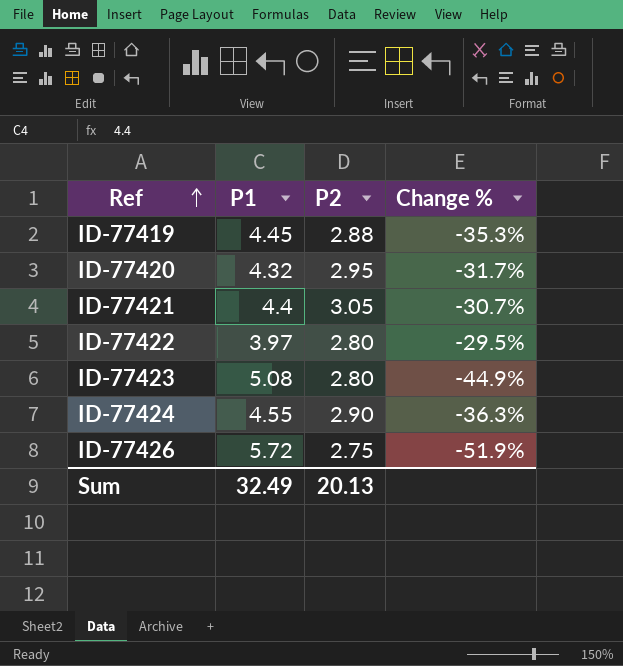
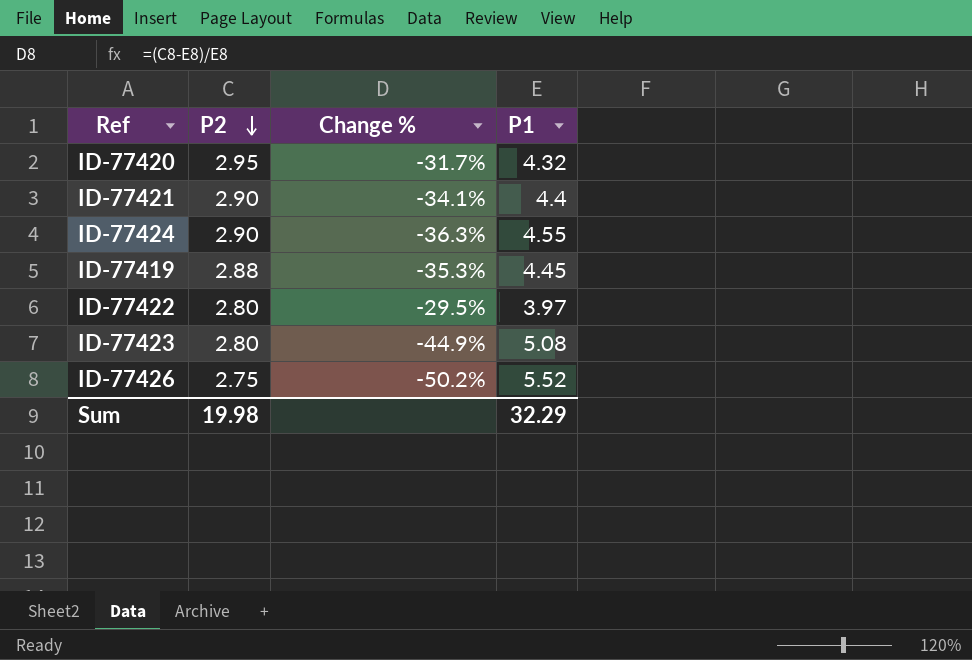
row order: Ref ascending -> P2 descending
column P1 | position: 2 -> 4
ID-77421 | P2: 3.05 -> 2.90
ID-77421 | Change %: -30.7% -> -34.1%
ID-77426 | Change %: -51.9% -> -50.2%
ID-77426 | P1: 5.72 -> 5.52
Sum | P2: 20.13 -> 19.98
Sum | P1: 32.49 -> 32.29

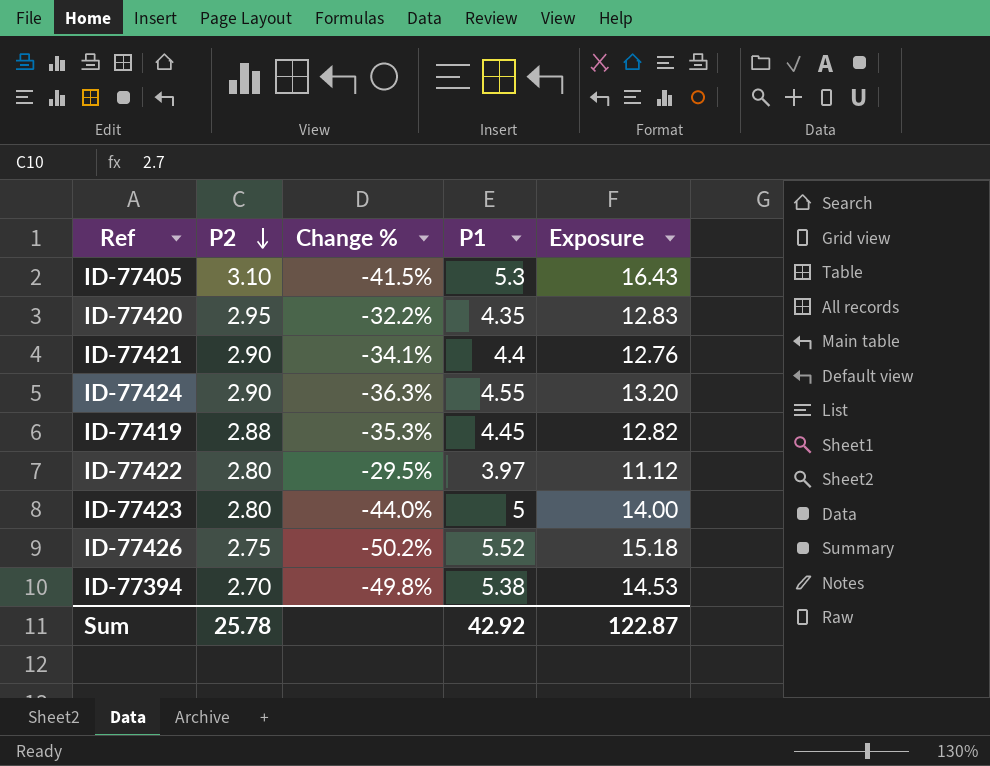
column Exposure | formula: none -> [P2] * [P1]
row ID-77405: none -> 3.10 | -41.5% | 5.3 | 16.43
ID-77420 | Change %: -31.7% -> -32.2%
ID-77420 | P1: 4.32 -> 4.35
ID-77423 | Change %: -44.9% -> -44.0%
ID-77423 | P1: 5.08 -> 5
row ID-77394: none -> 2.70 | -49.8% | 5.38 | 14.53
Sum | P2: 19.98 -> 25.78
Sum | P1: 32.29 -> 42.92

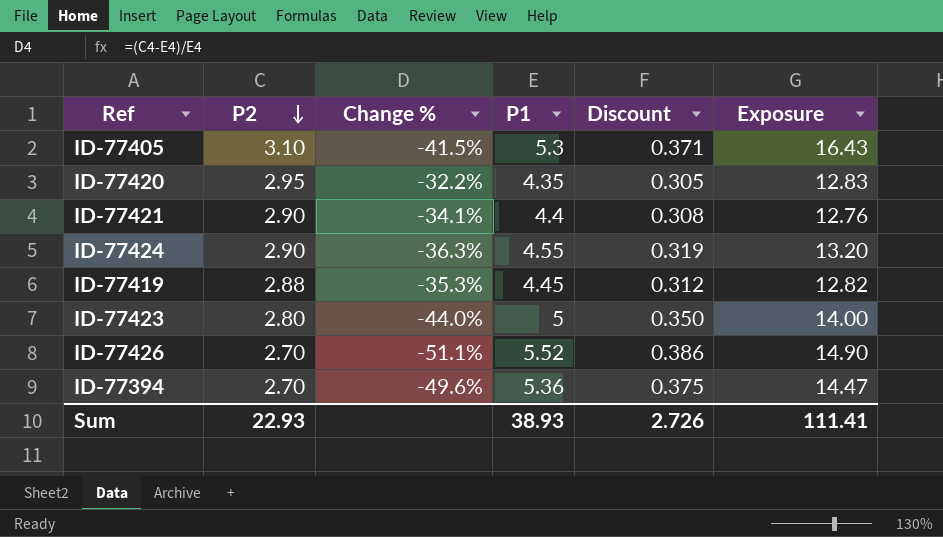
column Discount | formula: none -> [P1] * 0.07
row ID-77422: 2.80 | -29.5% | 3.97 | 11.12 -> none
ID-77426 | P2: 2.75 -> 2.70
ID-77426 | Change %: -50.2% -> -51.1%
ID-77426 | Exposure: 15.18 -> 14.90
ID-77394 | Change %: -49.8% -> -49.6%
ID-77394 | P1: 5.38 -> 5.36
ID-77394 | Exposure: 14.53 -> 14.47
Sum | P2: 25.78 -> 22.93
Sum | P1: 42.92 -> 38.93
Sum | Exposure: 122.87 -> 111.41

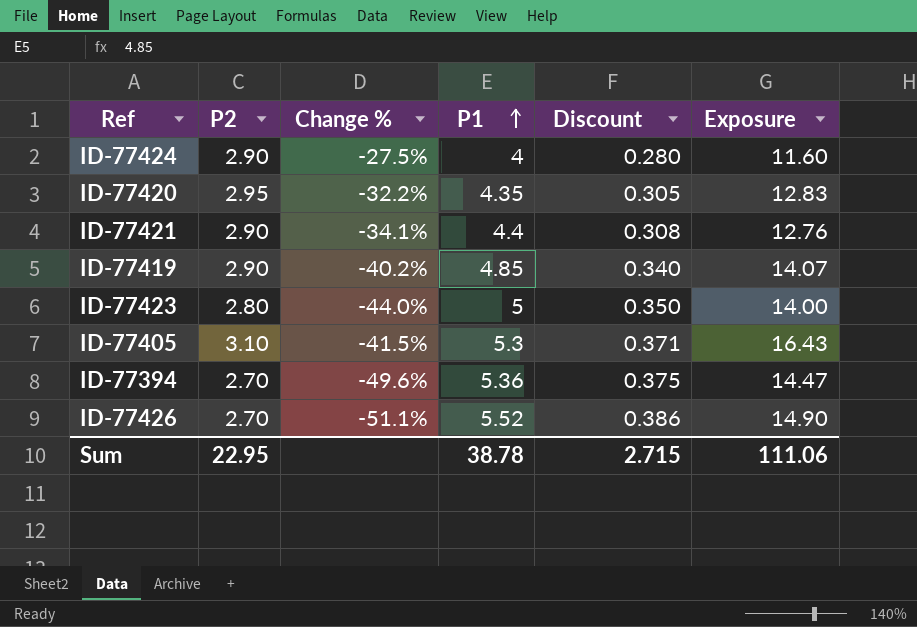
row order: P2 descending -> P1 ascending
ID-77424 | Change %: -36.3% -> -27.5%
ID-77424 | P1: 4.55 -> 4
ID-77424 | Discount: 0.319 -> 0.280
ID-77424 | Exposure: 13.20 -> 11.60
ID-77419 | P2: 2.88 -> 2.90
ID-77419 | Change %: -35.3% -> -40.2%
ID-77419 | P1: 4.45 -> 4.85
ID-77419 | Discount: 0.312 -> 0.340
ID-77419 | Exposure: 12.82 -> 14.07
Sum | P2: 22.93 -> 22.95
Sum | P1: 38.93 -> 38.78
Sum | Discount: 2.726 -> 2.715
Sum | Exposure: 111.41 -> 111.06

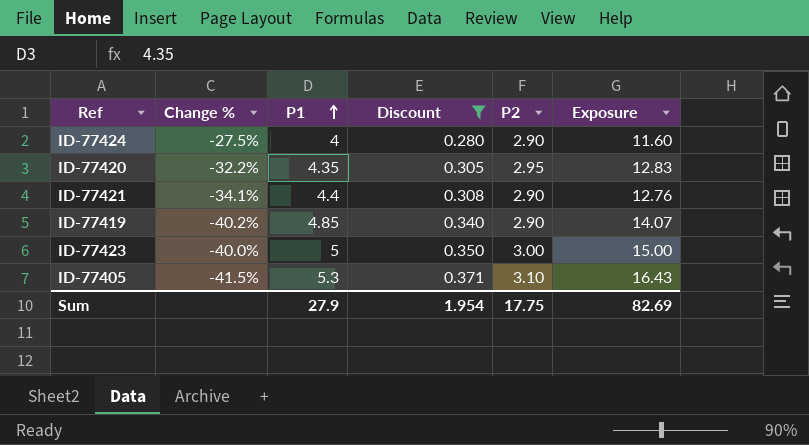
filter: none -> Discount <= 0.371
column P2 | position: 2 -> 5
ID-77423 | Change %: -44.0% -> -40.0%
ID-77423 | P2: 2.80 -> 3.00
ID-77423 | Exposure: 14.00 -> 15.00
Sum | P1: 38.78 -> 27.9
Sum | Discount: 2.715 -> 1.954
Sum | P2: 22.95 -> 17.75
Sum | Exposure: 111.06 -> 82.69

